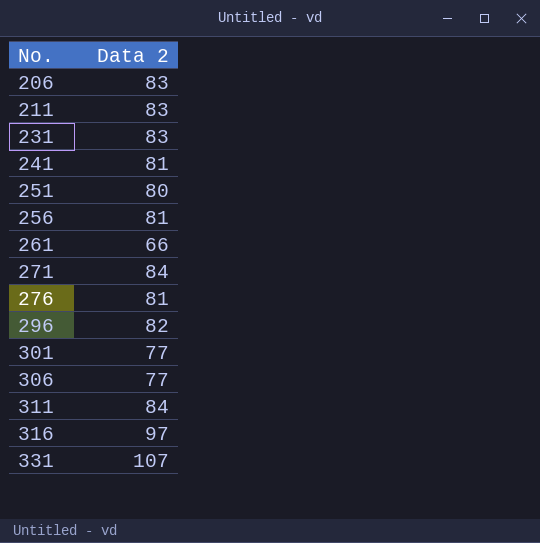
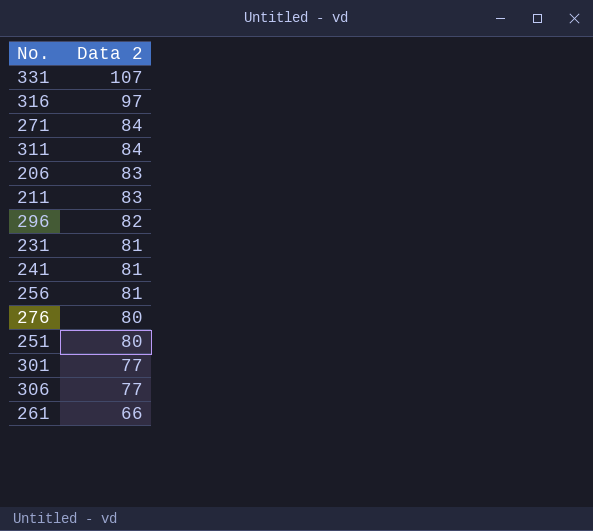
row order: No. ascending -> Data 2 descending
231 | Data 2: 83 -> 81
276 | Data 2: 81 -> 80

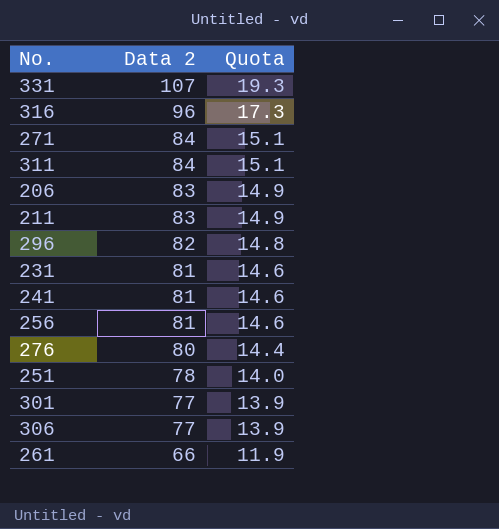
column Quota | formula: none -> [Data 2] * 0.18
316 | Data 2: 97 -> 96
251 | Data 2: 80 -> 78

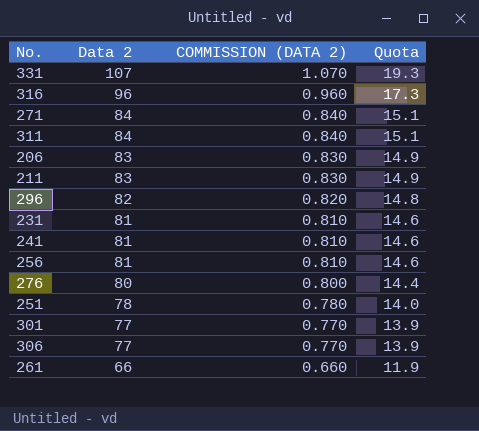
column COMMISSION (DATA 2) | formula: none -> [Data 2] * 0.01

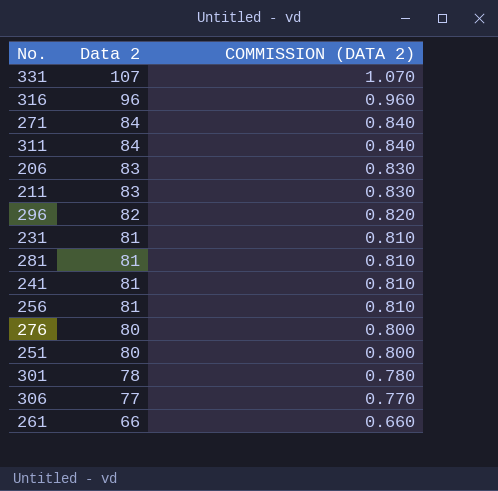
column Quota | formula: [Data 2] * 0.18 -> none
row 281: none -> 81 | 0.810
251 | Data 2: 78 -> 80
251 | COMMISSION (DATA 2): 0.780 -> 0.800
301 | Data 2: 77 -> 78
301 | COMMISSION (DATA 2): 0.770 -> 0.780

